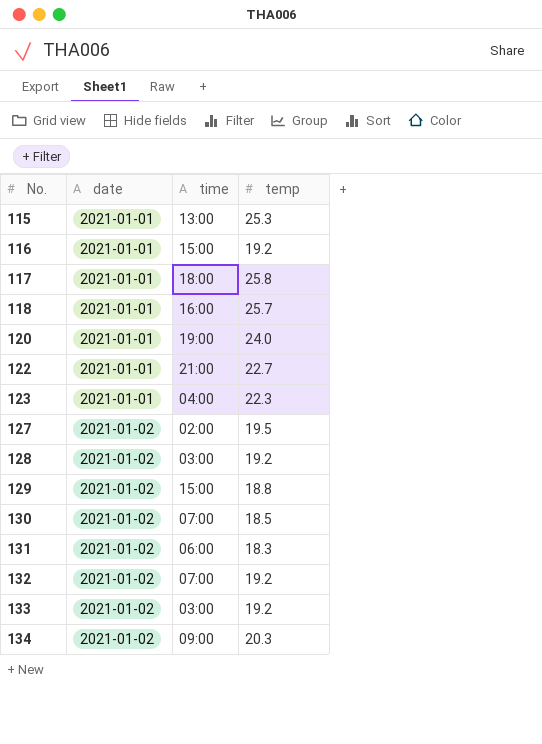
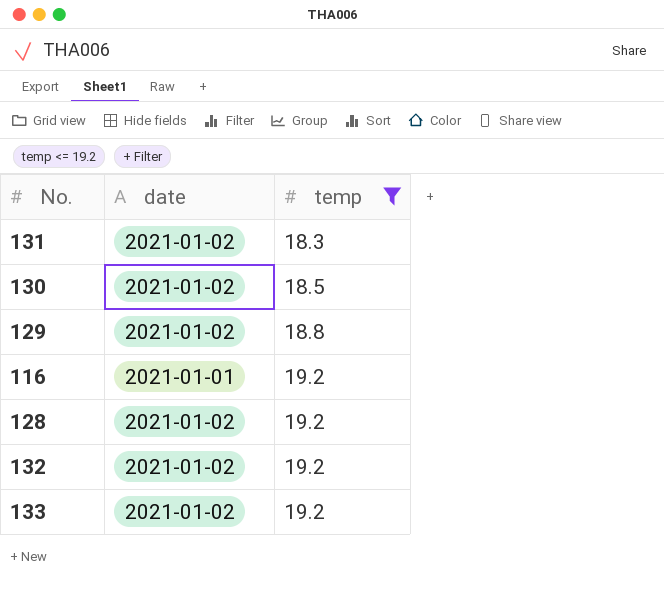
filter: none -> temp <= 19.2
row order: No. ascending -> temp ascending
column time | position: 3 -> none

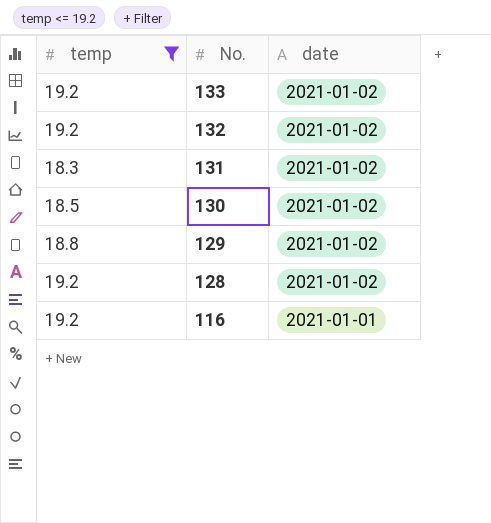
row order: temp ascending -> No. descending
column temp | position: 3 -> 1

